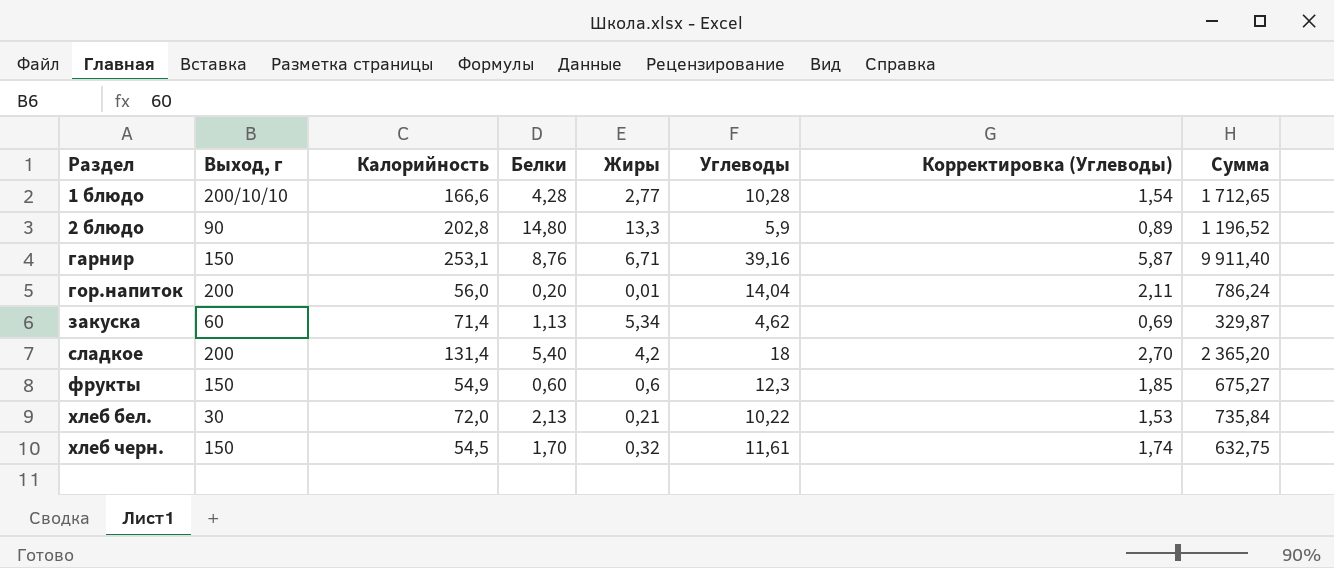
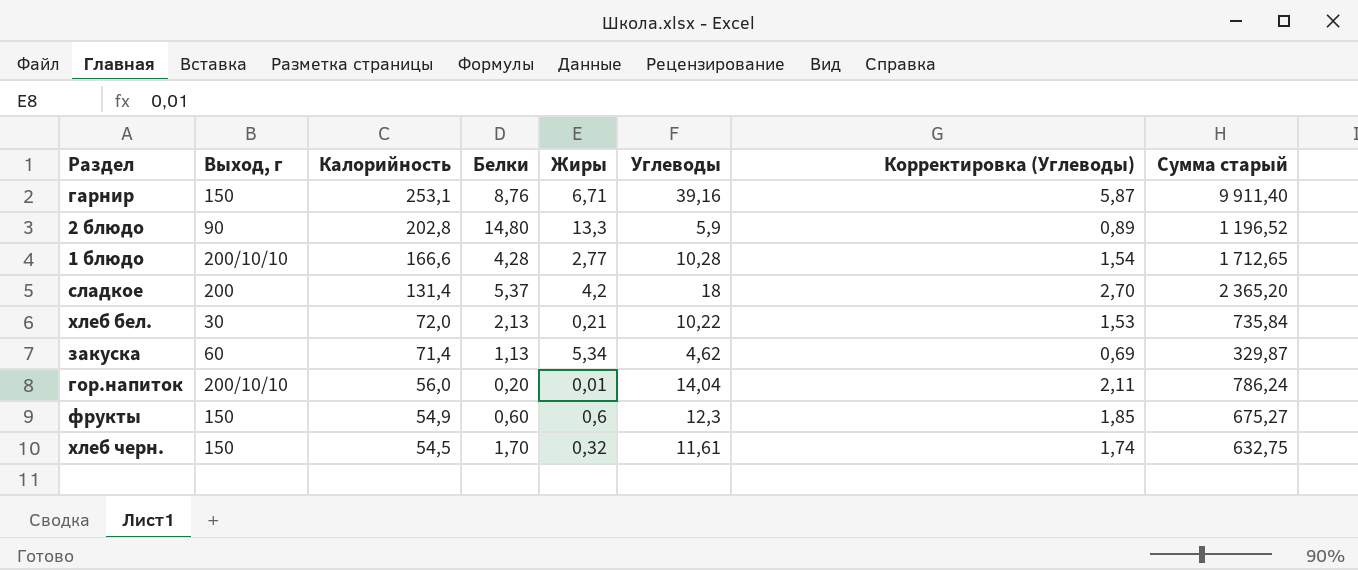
row order: Раздел ascending -> Калорийность descending
column name: Сумма -> Сумма старый
сладкое | Белки: 5,40 -> 5,37
гор.напиток | Выход, г: 200 -> 200/10/10

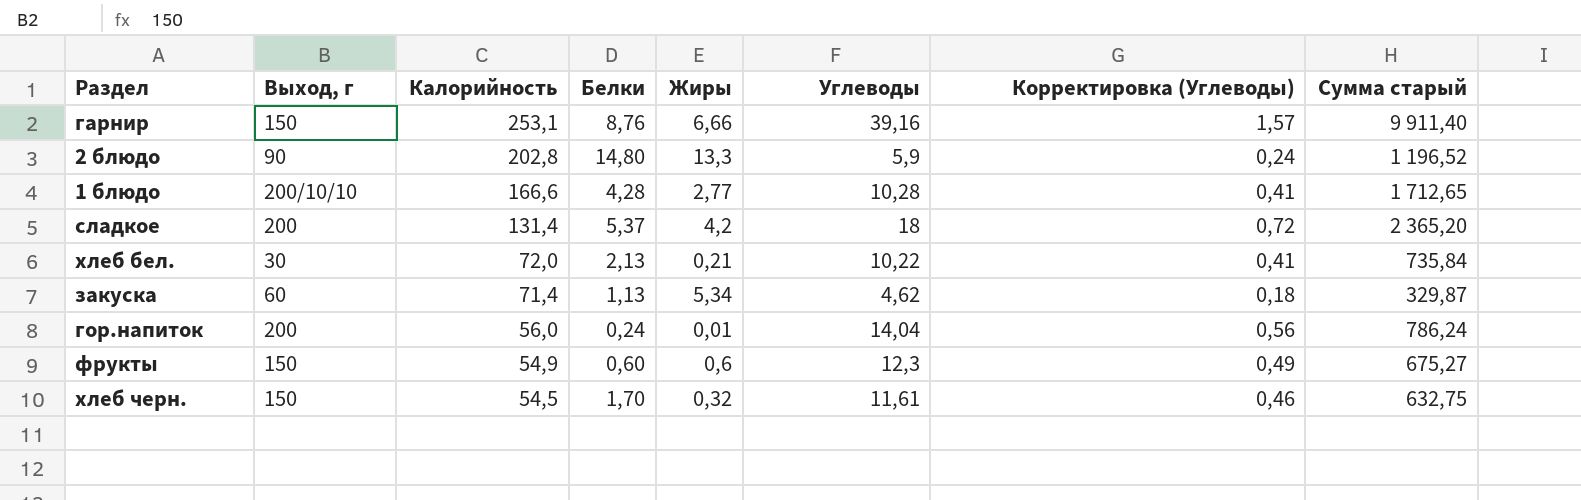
column Корректировка (Углеводы) | formula: [Углеводы] * 0,15 -> [Углеводы] * 0,04
гарнир | Жиры: 6,71 -> 6,66
гор.напиток | Выход, г: 200/10/10 -> 200
гор.напиток | Белки: 0,20 -> 0,24

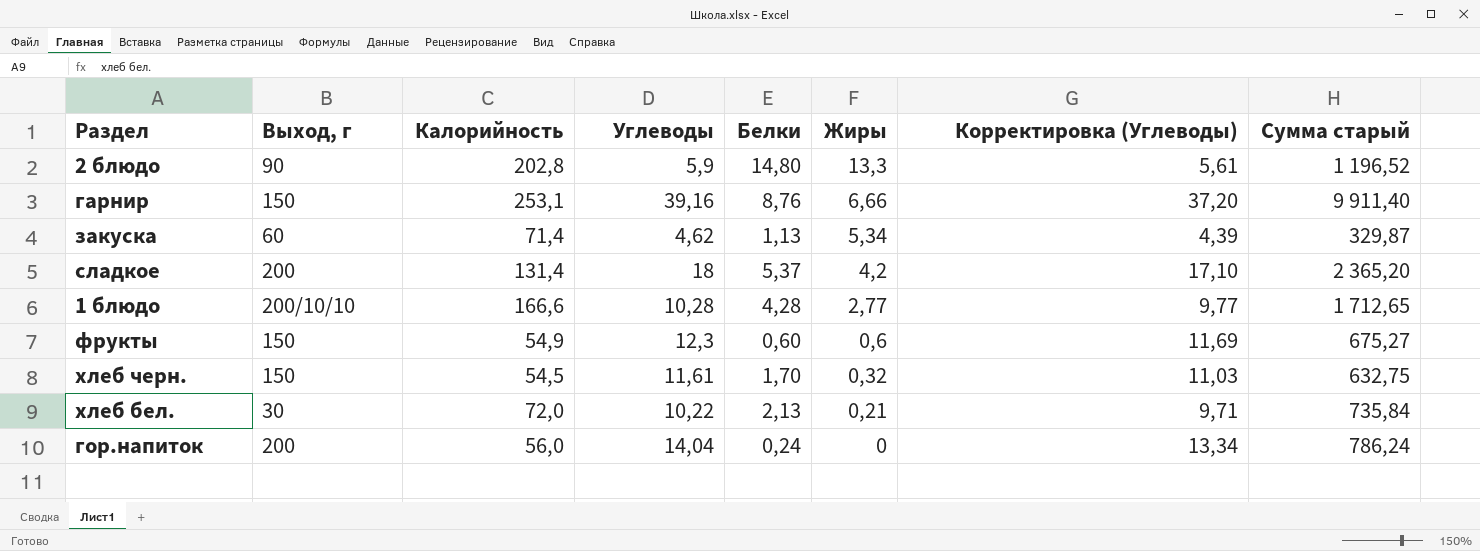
row order: Калорийность descending -> Жиры descending
column Углеводы | position: 6 -> 4
column Корректировка (Углеводы) | formula: [Углеводы] * 0,04 -> [Углеводы] * 0,95
гор.напиток | Жиры: 0,01 -> 0

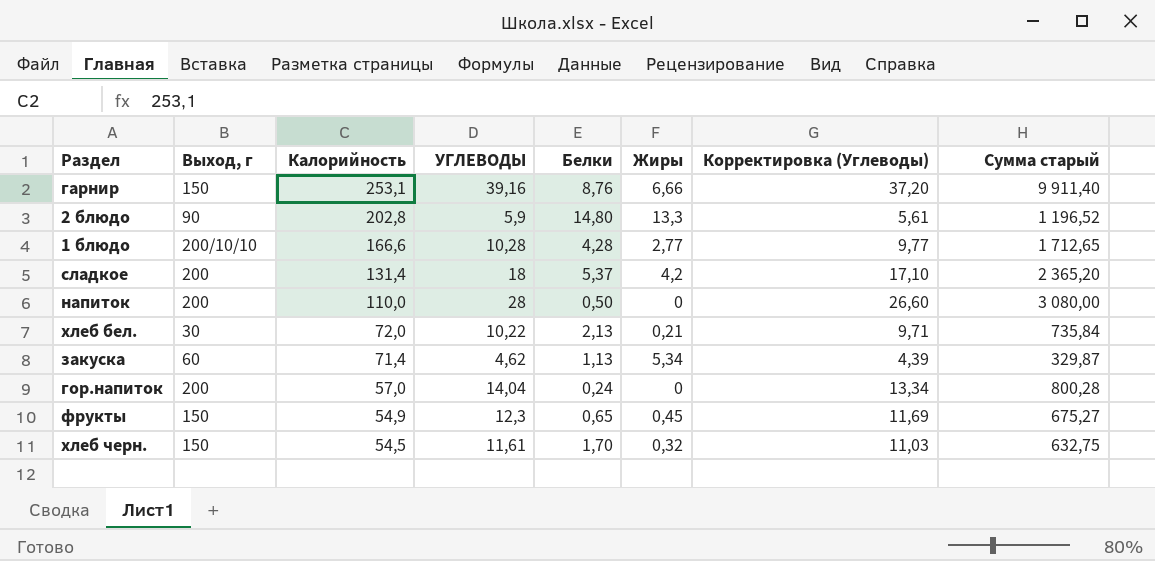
row order: Жиры descending -> Калорийность descending
column name: Углеводы -> УГЛЕВОДЫ
row напиток: none -> 200 | 110,0 | 28 | 0,50 | 0 | 26,60 | 3 080,00
гор.напиток | Калорийность: 56,0 -> 57,0
гор.напиток | Сумма старый: 786,24 -> 800,28
фрукты | Белки: 0,60 -> 0,65
фрукты | Жиры: 0,6 -> 0,45

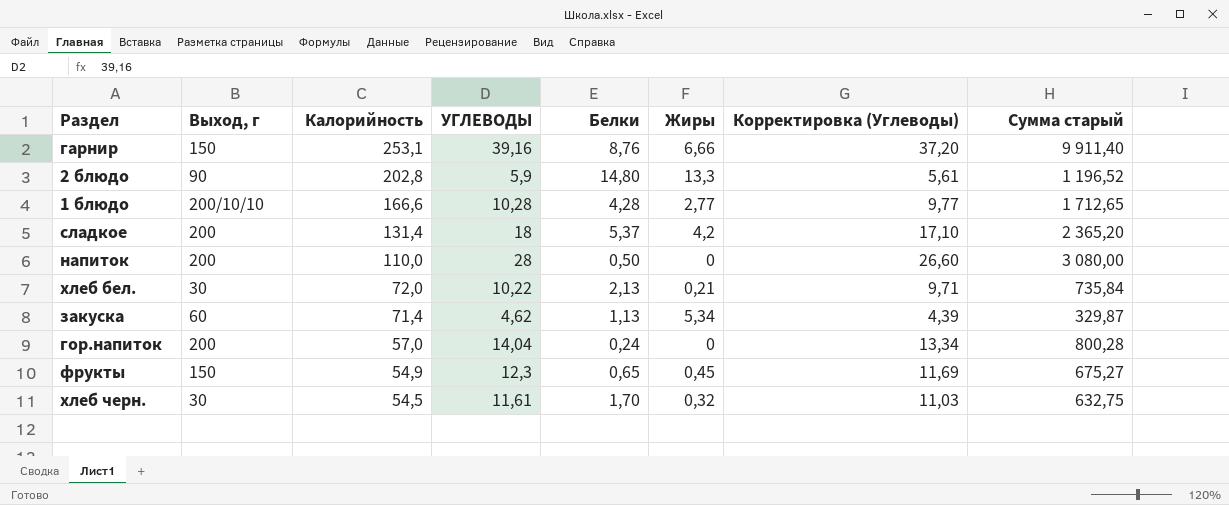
хлеб черн. | Выход, г: 150 -> 30

